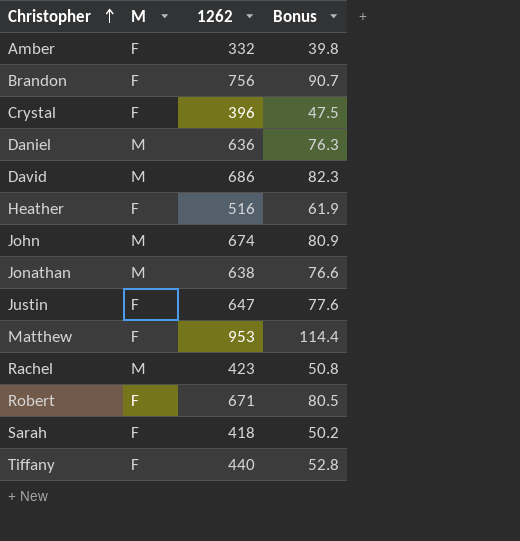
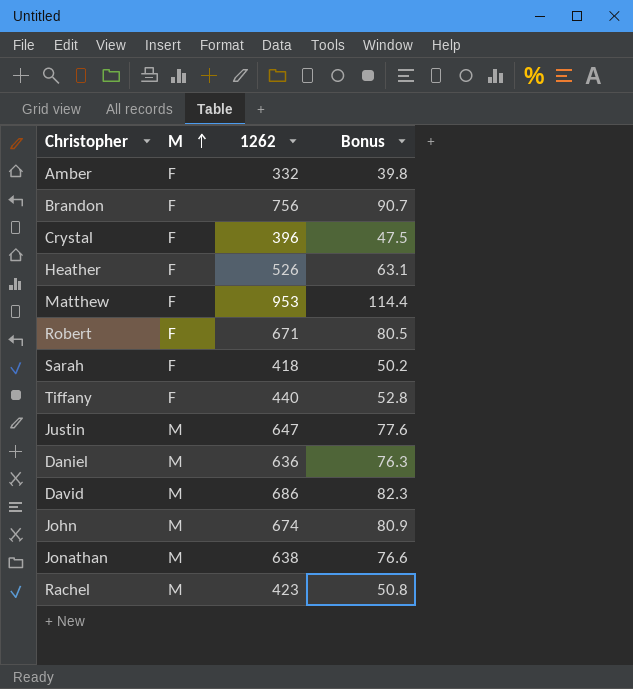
row order: Christopher ascending -> M ascending
Heather | 1262: 516 -> 526
Heather | Bonus: 61.9 -> 63.1
Justin | M: F -> M

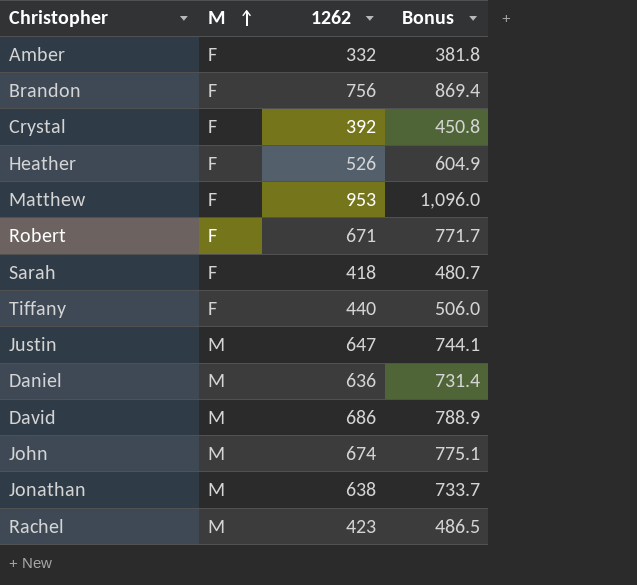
column Bonus | formula: [1262] * 0.12 -> [1262] * 1.15
Crystal | 1262: 396 -> 392

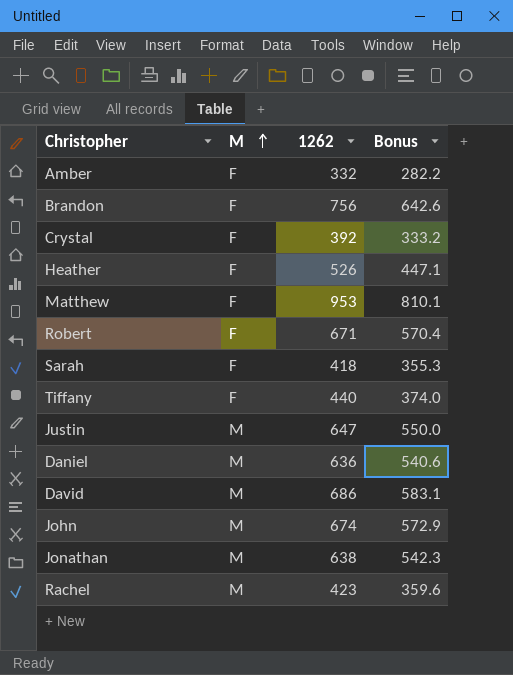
column Bonus | formula: [1262] * 1.15 -> [1262] * 0.85

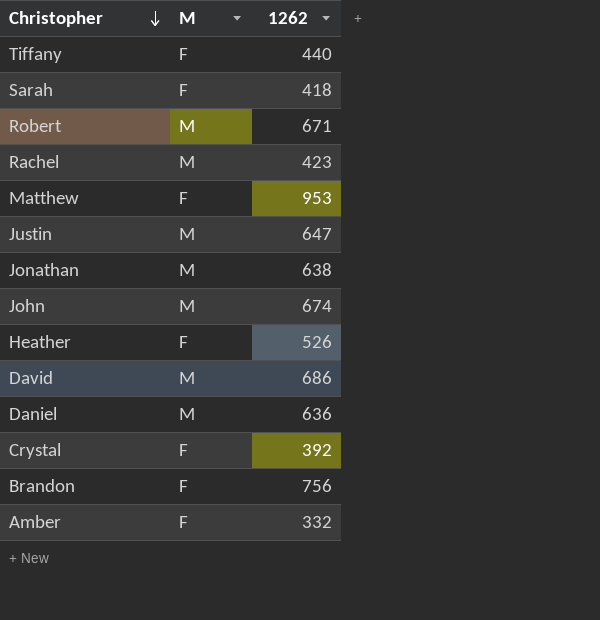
row order: M ascending -> Christopher descending
column Bonus | formula: [1262] * 0.85 -> none
Robert | M: F -> M

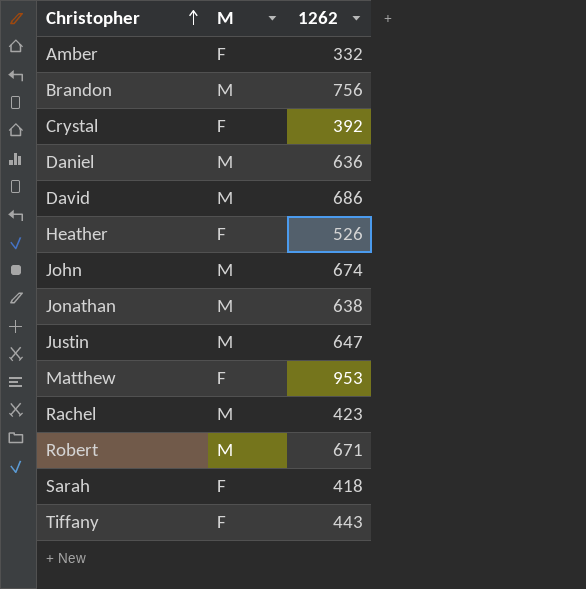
row order: Christopher descending -> Christopher ascending
Brandon | M: F -> M
Tiffany | 1262: 440 -> 443

